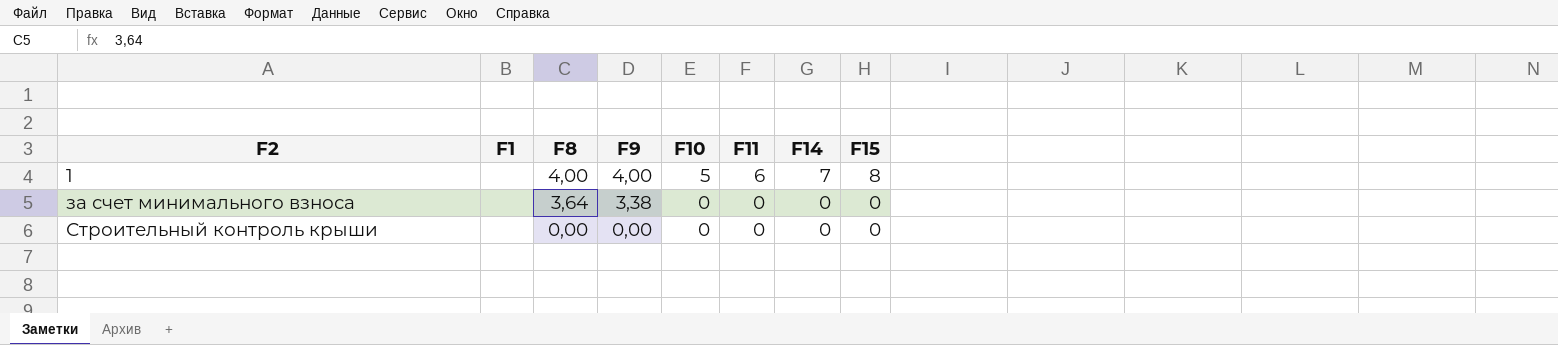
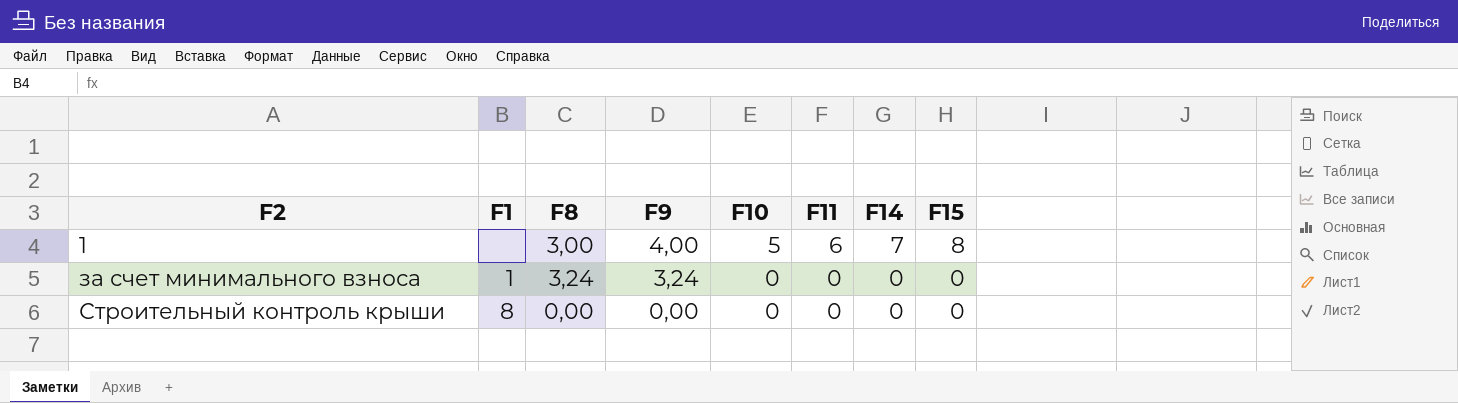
1 | F8: 4,00 -> 3,00
за счет минимального взноса | F1: none -> 1
за счет минимального взноса | F8: 3,64 -> 3,24
за счет минимального взноса | F9: 3,38 -> 3,24
Строительный контроль крыши | F1: none -> 8

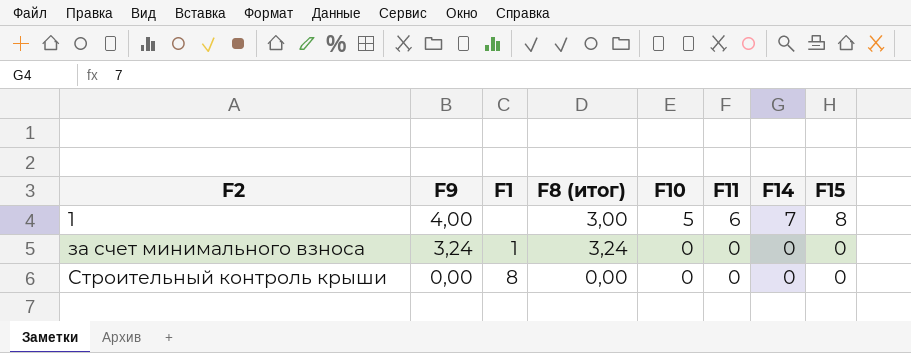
column F9 | position: 4 -> 2
column name: F8 -> F8 (итог)

